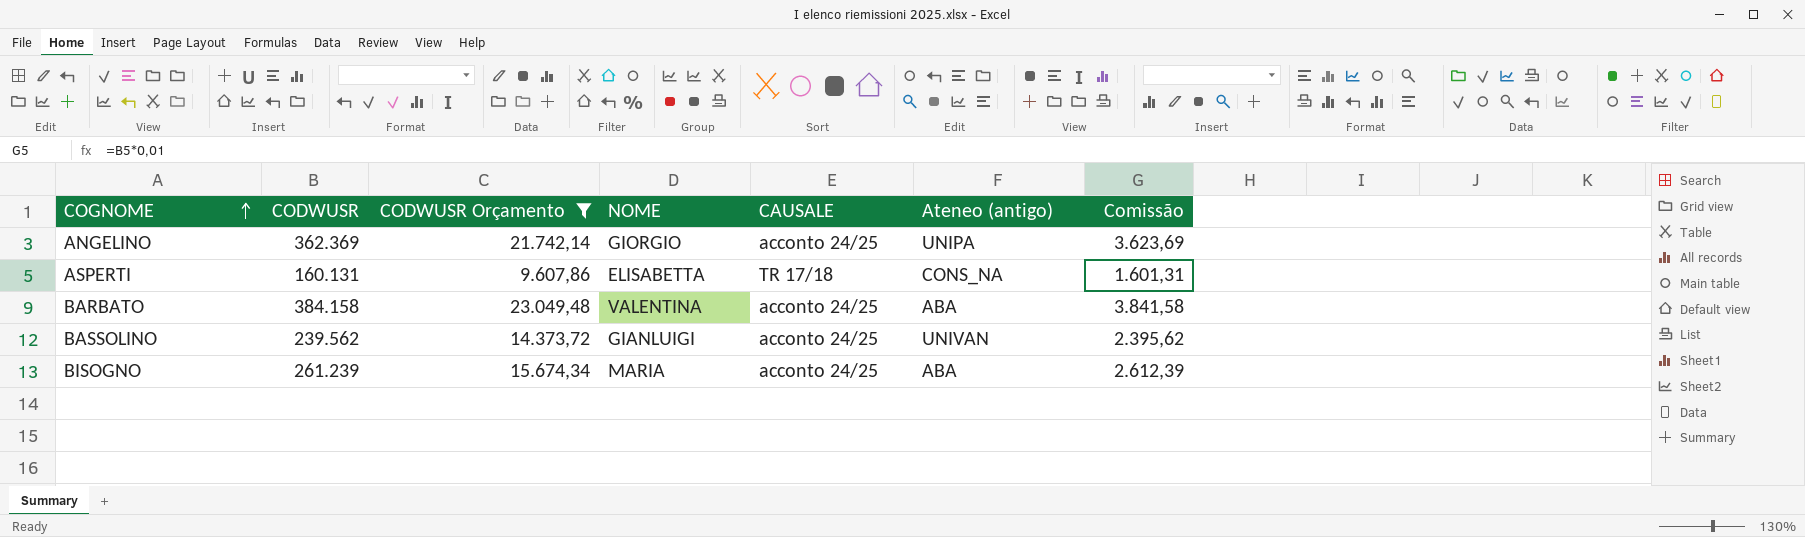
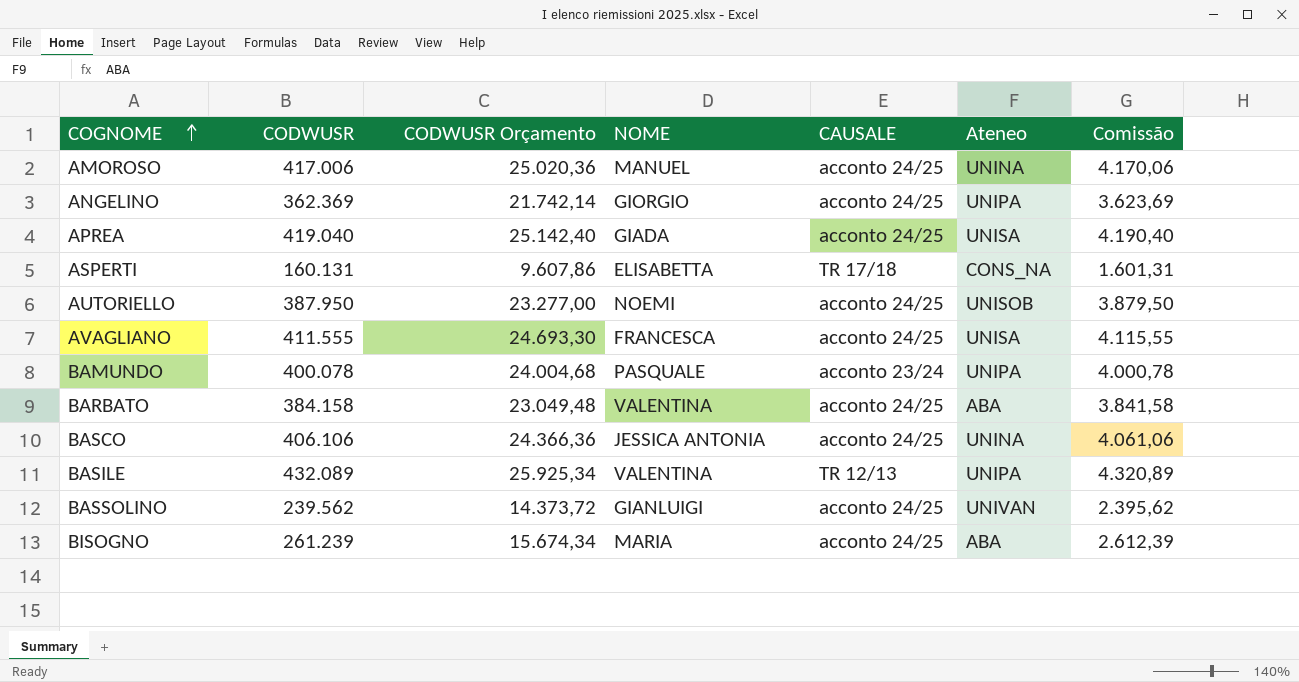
filter: CODWUSR Orçamento <= 23.049,48 -> none
column name: Ateneo (antigo) -> Ateneo

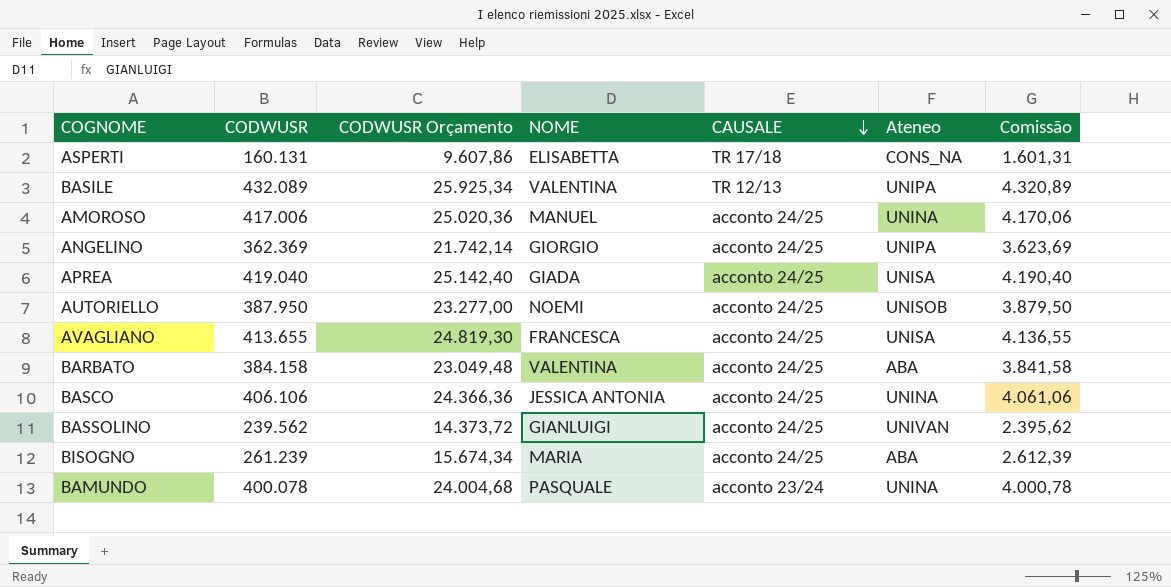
row order: COGNOME ascending -> CAUSALE descending
AVAGLIANO | CODWUSR: 411.555 -> 413.655
AVAGLIANO | CODWUSR Orçamento: 24.693,30 -> 24.819,30
AVAGLIANO | Comissão: 4.115,55 -> 4.136,55
BAMUNDO | Ateneo: UNIPA -> UNINA

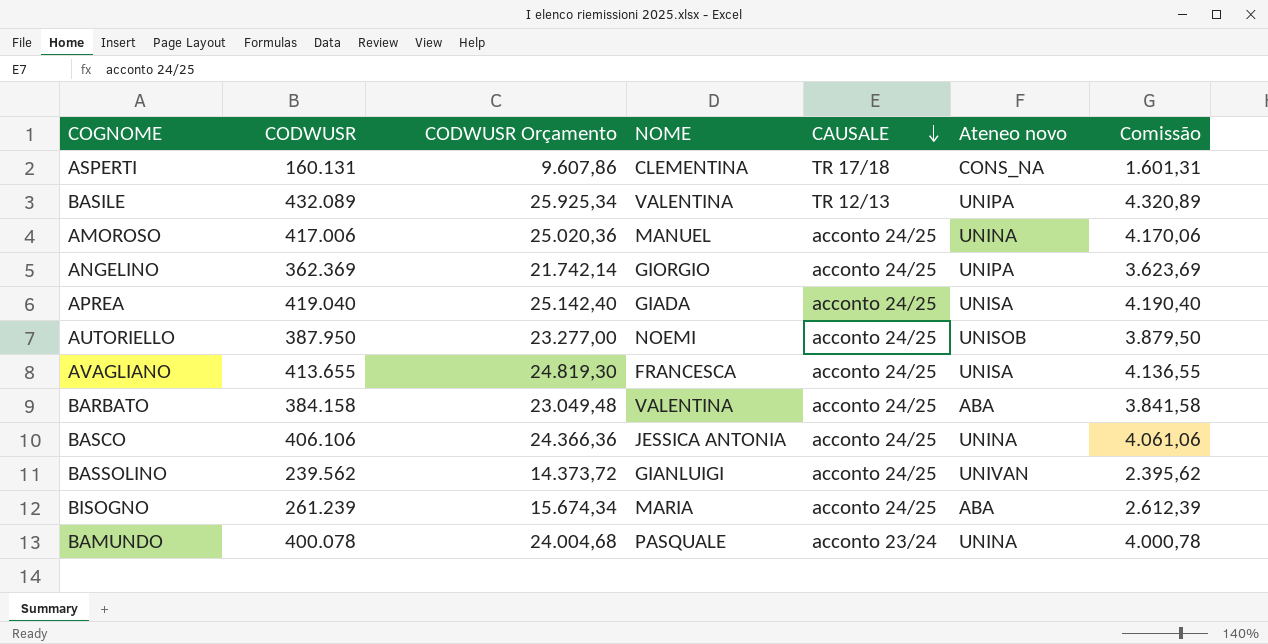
column name: Ateneo -> Ateneo novo
ASPERTI | NOME: ELISABETTA -> CLEMENTINA

